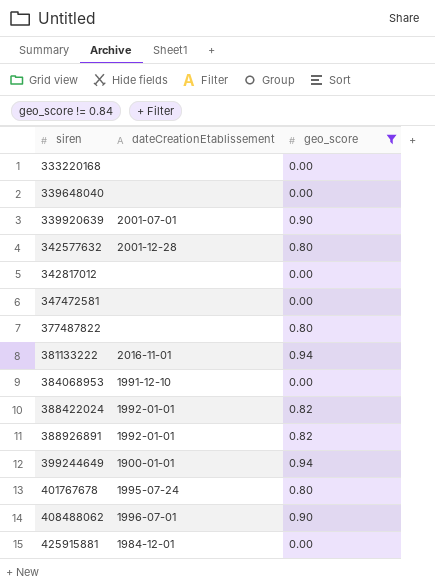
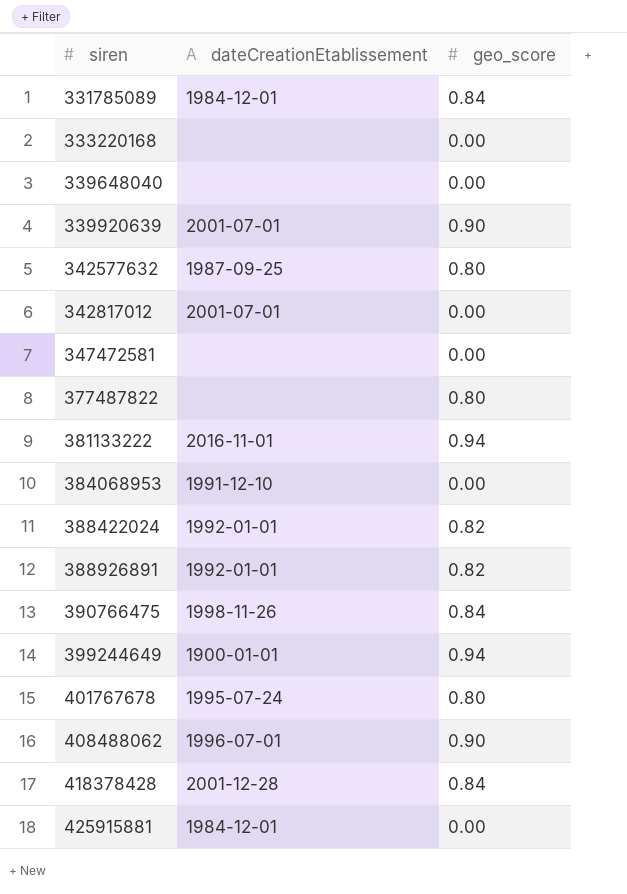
filter: geo_score != 0.84 -> none
342577632 | dateCreationEtablissement: 2001-12-28 -> 1987-09-25
342817012 | dateCreationEtablissement: none -> 2001-07-01

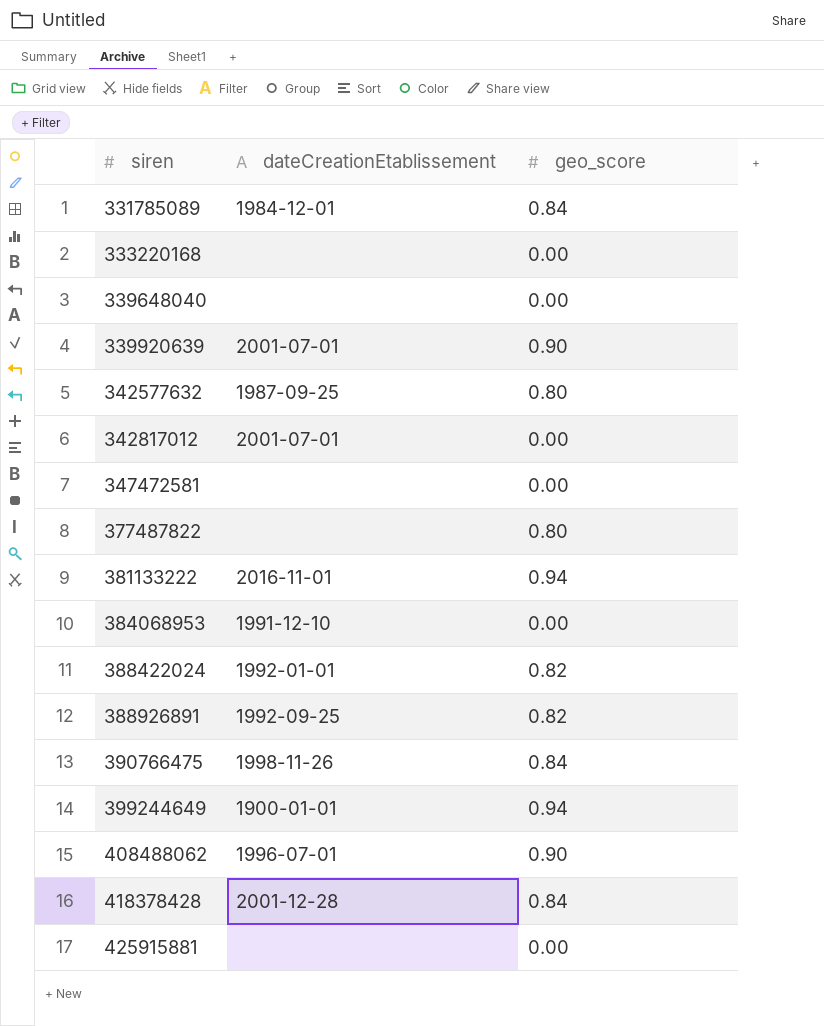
row 401767678: 1995-07-24 | 0.80 -> none
388926891 | dateCreationEtablissement: 1992-01-01 -> 1992-09-25
425915881 | dateCreationEtablissement: 1984-12-01 -> none

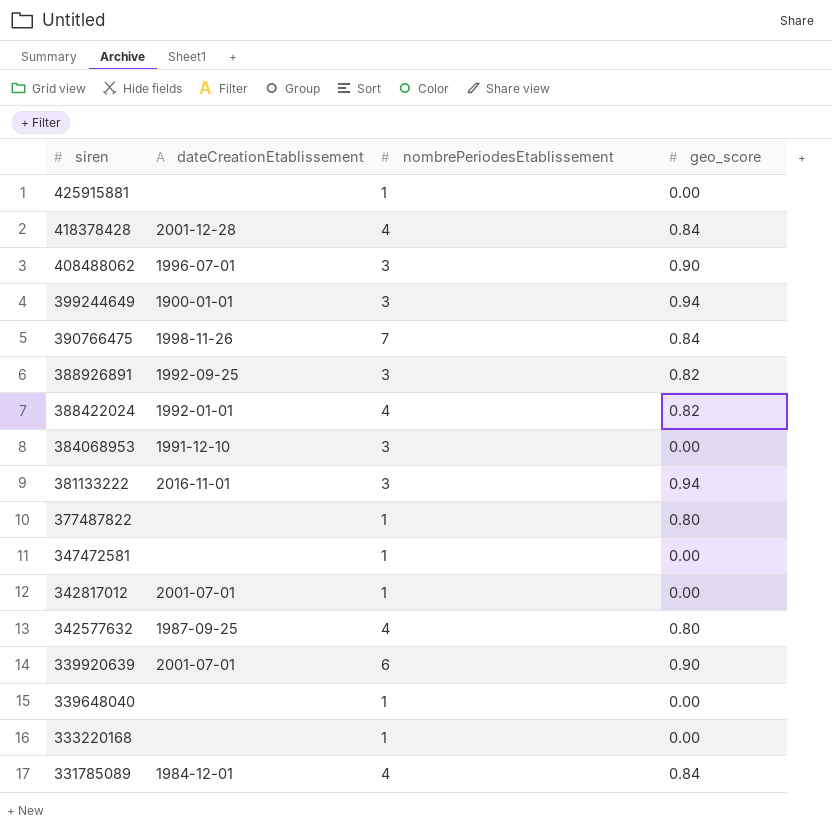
row order: siren ascending -> siren descending
column nombrePeriodesEtablissement | position: none -> 3

